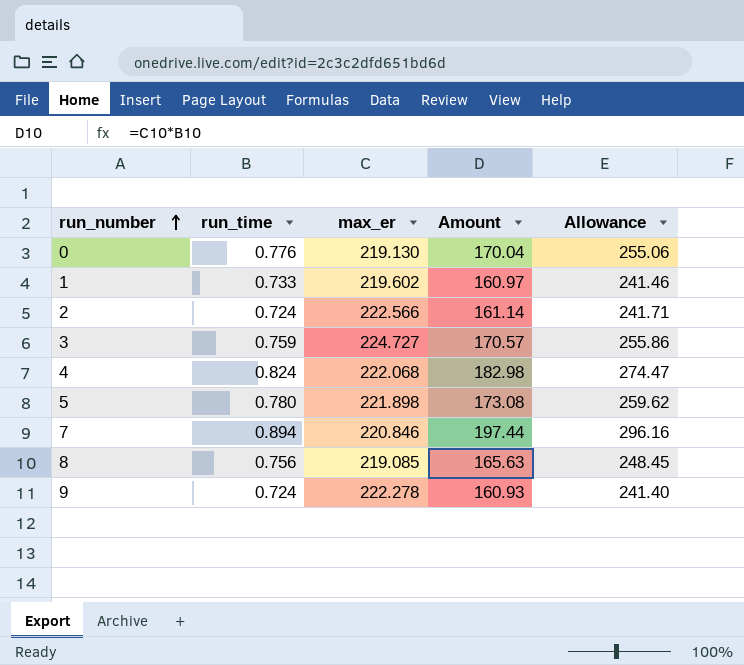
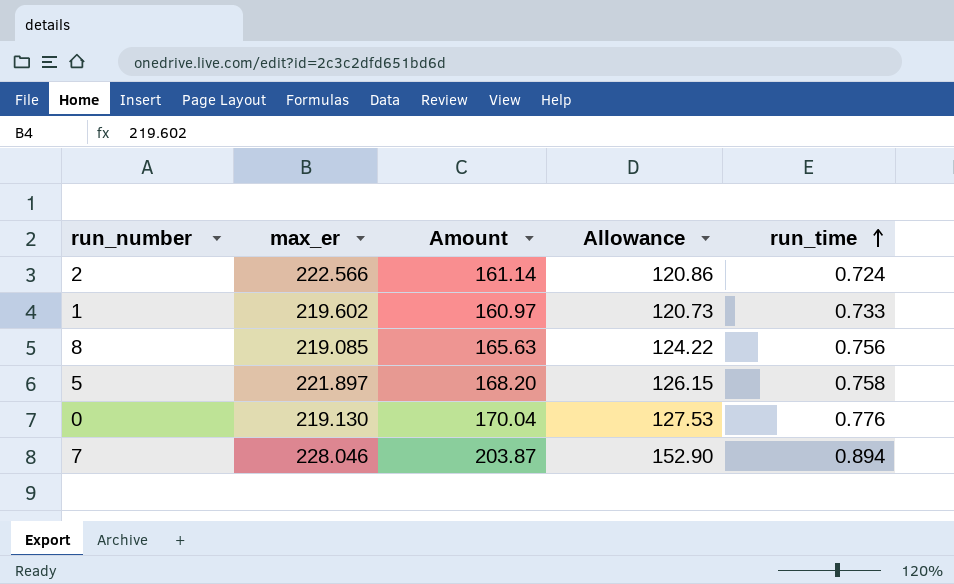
row order: run_number ascending -> run_time ascending
column Allowance | formula: [Amount] * 1.5 -> [Amount] * 0.75
column run_time | position: 2 -> 5
row 3: 0.759 | 224.727 | 170.57 | 255.86 -> none
row 4: 0.824 | 222.068 | 182.98 | 274.47 -> none
row 9: 0.724 | 222.278 | 160.93 | 241.40 -> none
5 | max_er: 221.898 -> 221.897
5 | Amount: 173.08 -> 168.20
5 | run_time: 0.780 -> 0.758
7 | max_er: 220.846 -> 228.046
7 | Amount: 197.44 -> 203.87

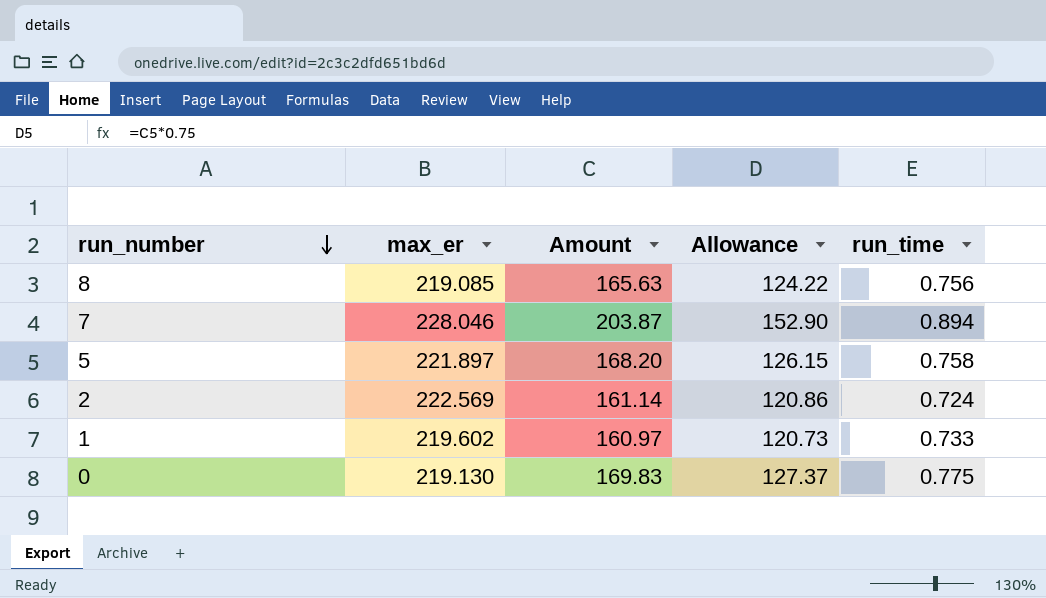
row order: run_time ascending -> run_number descending
2 | max_er: 222.566 -> 222.569
0 | Amount: 170.04 -> 169.83
0 | Allowance: 127.53 -> 127.37
0 | run_time: 0.776 -> 0.775

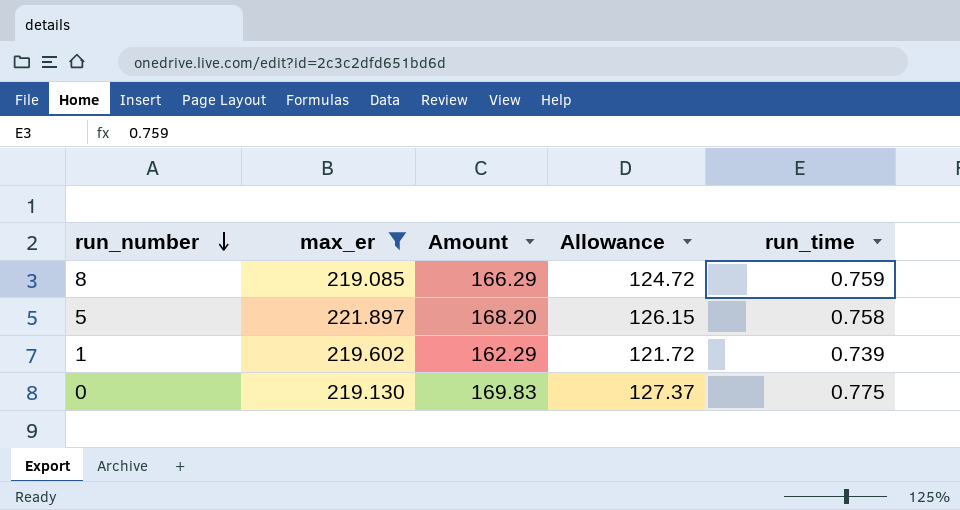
filter: none -> max_er <= 221.897
8 | Amount: 165.63 -> 166.29
8 | Allowance: 124.22 -> 124.72
8 | run_time: 0.756 -> 0.759
1 | Amount: 160.97 -> 162.29
1 | Allowance: 120.73 -> 121.72
1 | run_time: 0.733 -> 0.739

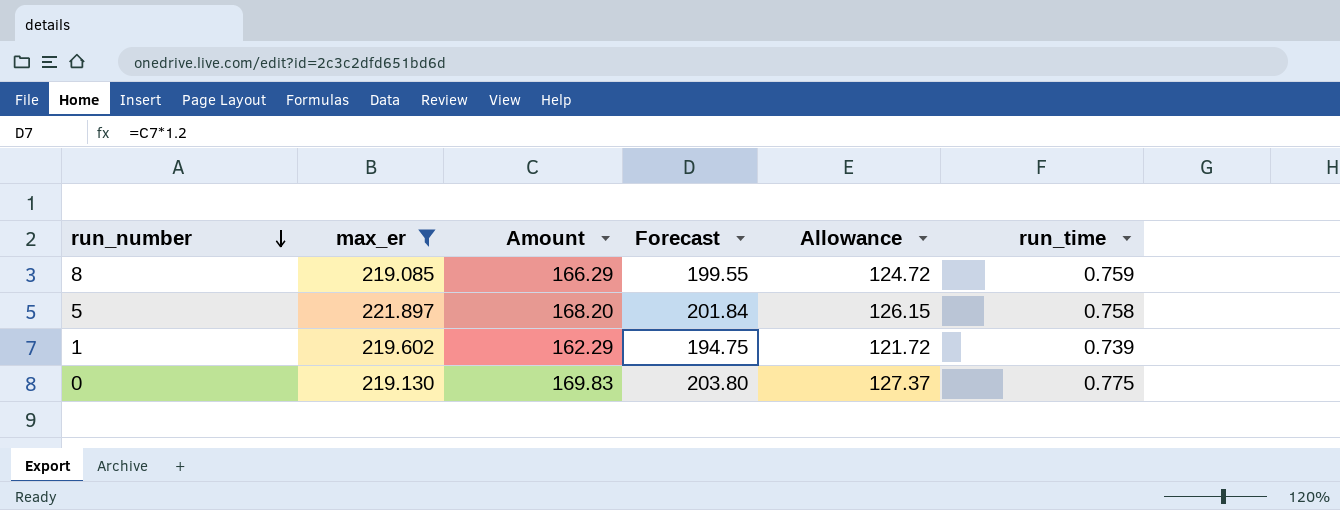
column Forecast | formula: none -> [Amount] * 1.2

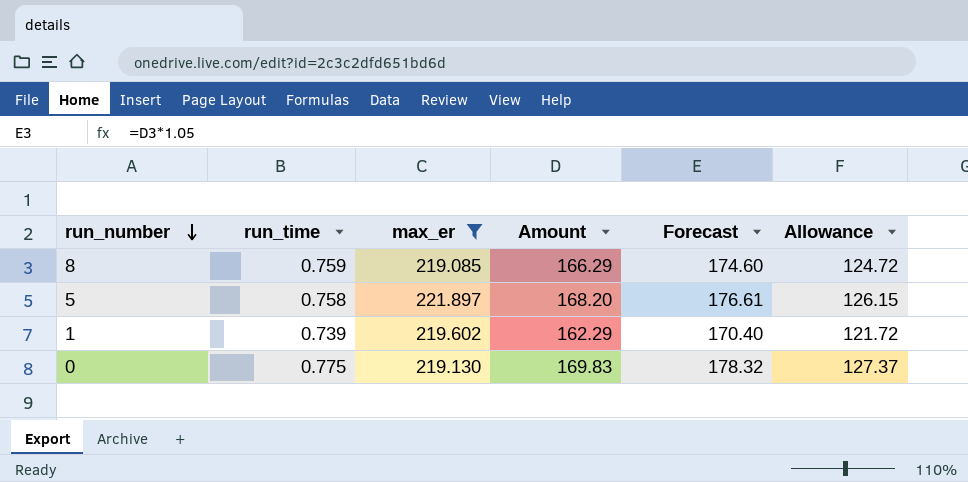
column run_time | position: 6 -> 2
column Forecast | formula: [Amount] * 1.2 -> [Amount] * 1.05

